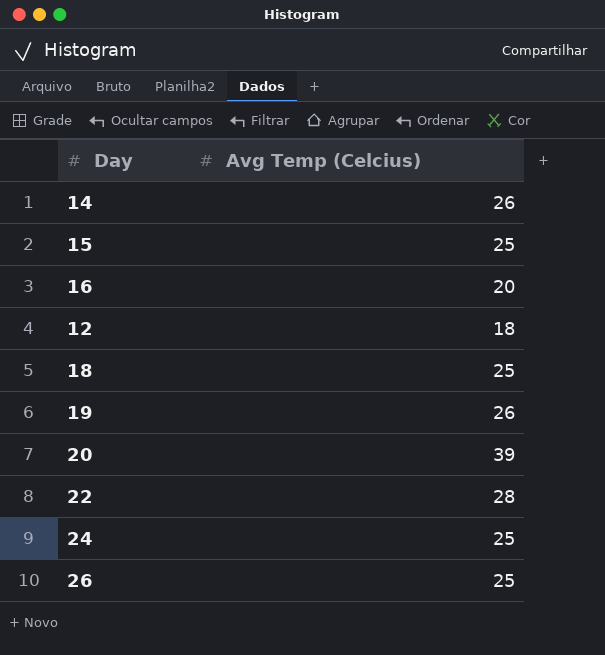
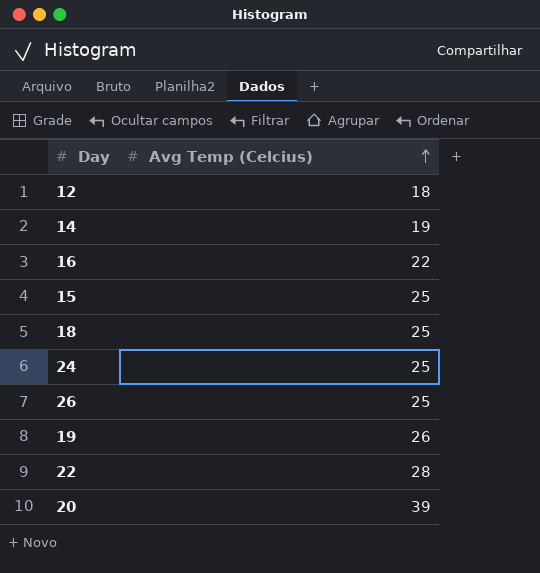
row order: none -> Avg Temp (Celcius) ascending
14 | Avg Temp (Celcius): 26 -> 19
16 | Avg Temp (Celcius): 20 -> 22

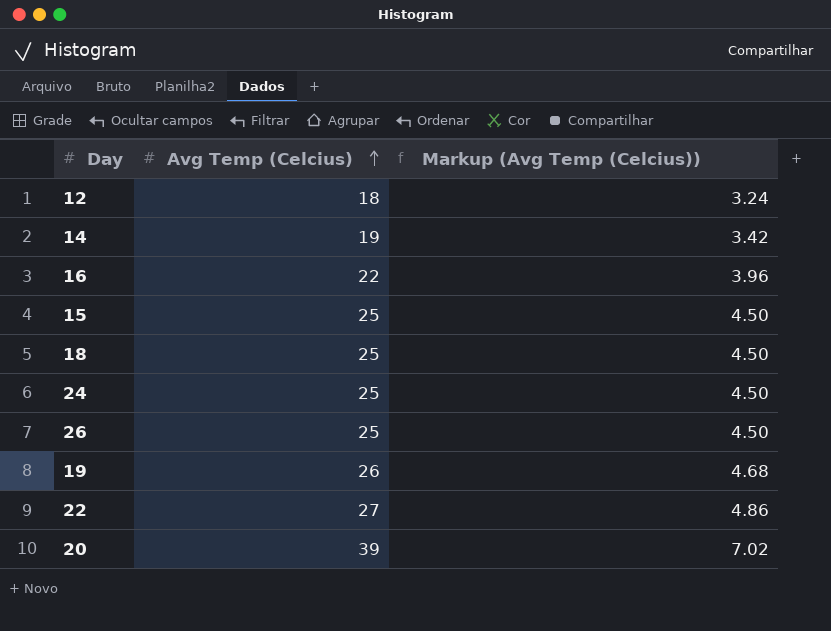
column Markup (Avg Temp (Celcius)) | formula: none -> [Avg Temp (Celcius)] * 0.18
22 | Avg Temp (Celcius): 28 -> 27

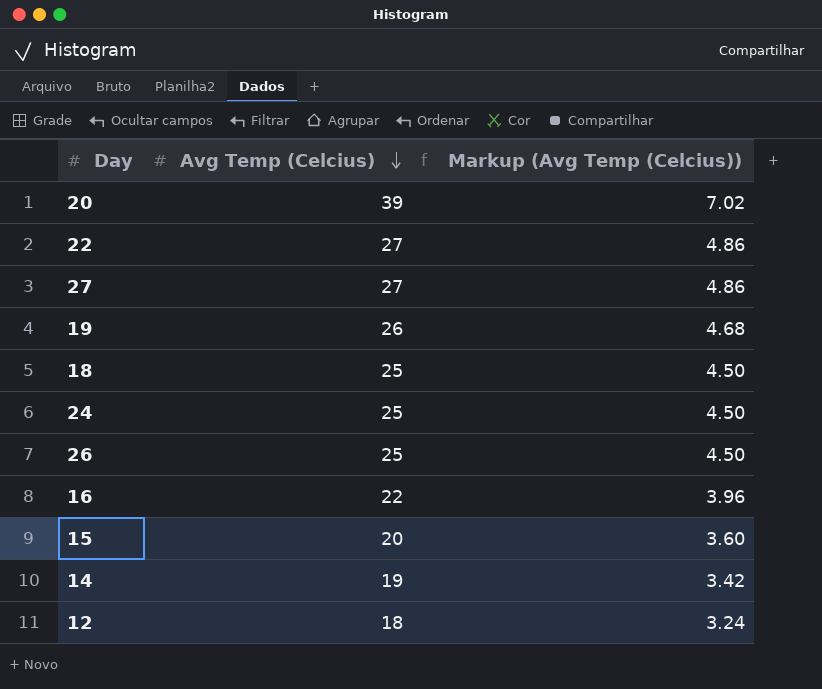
row order: Avg Temp (Celcius) ascending -> Avg Temp (Celcius) descending
row 27: none -> 27 | 4.86
15 | Avg Temp (Celcius): 25 -> 20
15 | Markup (Avg Temp (Celcius)): 4.50 -> 3.60

